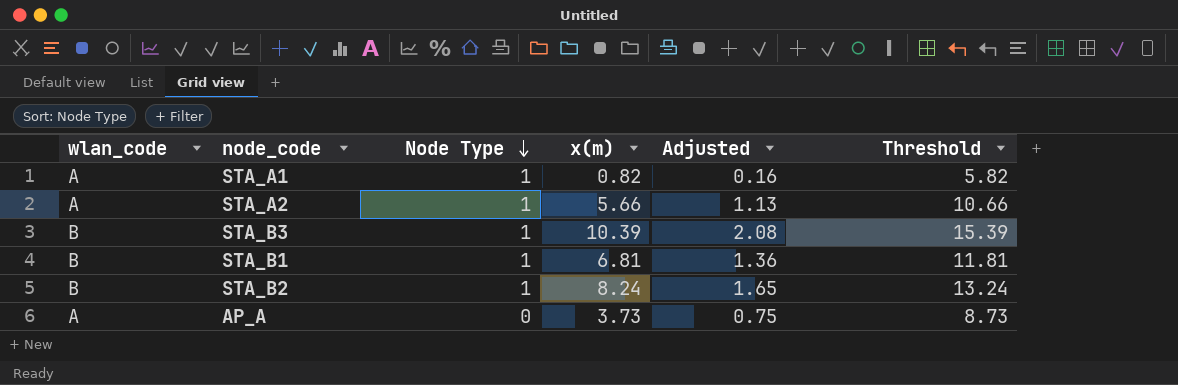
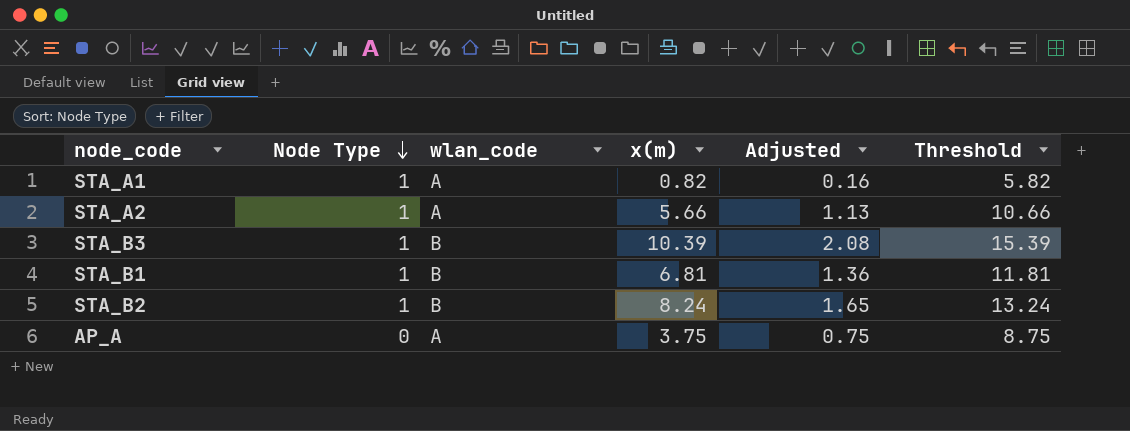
column wlan_code | position: 1 -> 3
AP_A | x(m): 3.73 -> 3.75
AP_A | Threshold: 8.73 -> 8.75

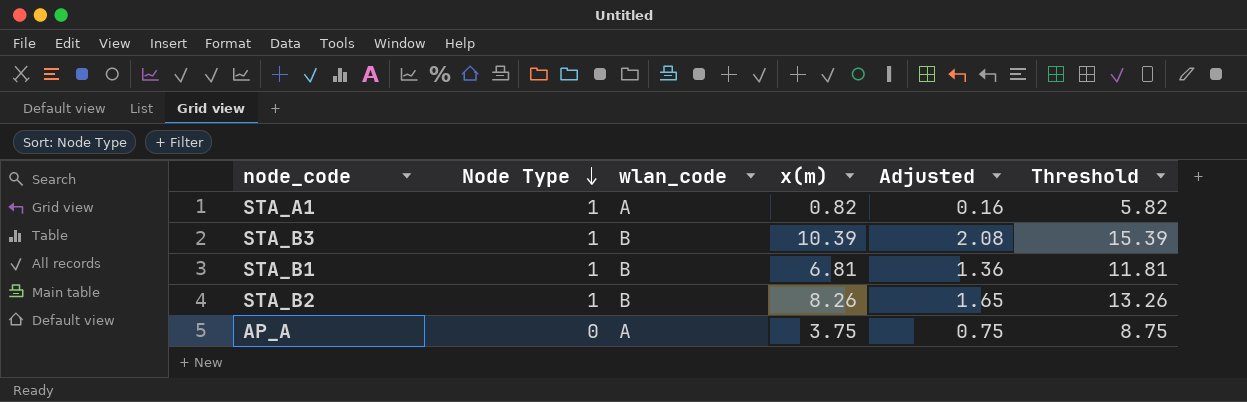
row STA_A2: 1 | A | 5.66 | 1.13 | 10.66 -> none
STA_B2 | x(m): 8.24 -> 8.26
STA_B2 | Threshold: 13.24 -> 13.26

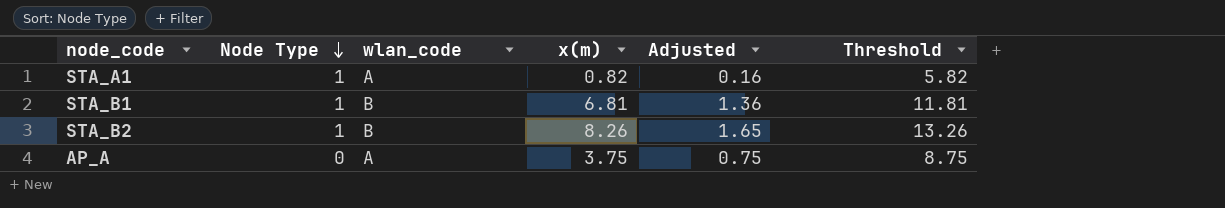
row STA_B3: 1 | B | 10.39 | 2.08 | 15.39 -> none

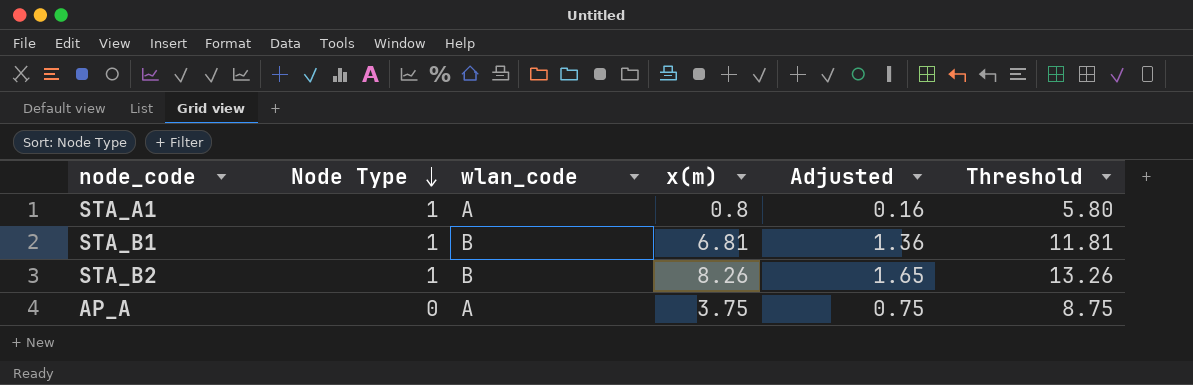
STA_A1 | x(m): 0.82 -> 0.8
STA_A1 | Threshold: 5.82 -> 5.80

